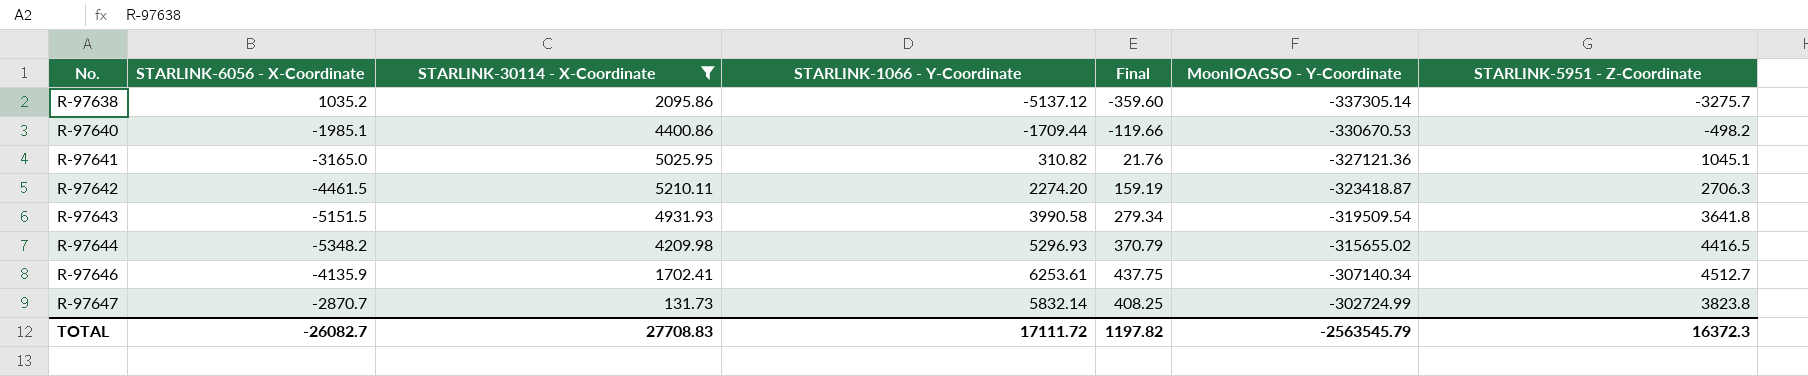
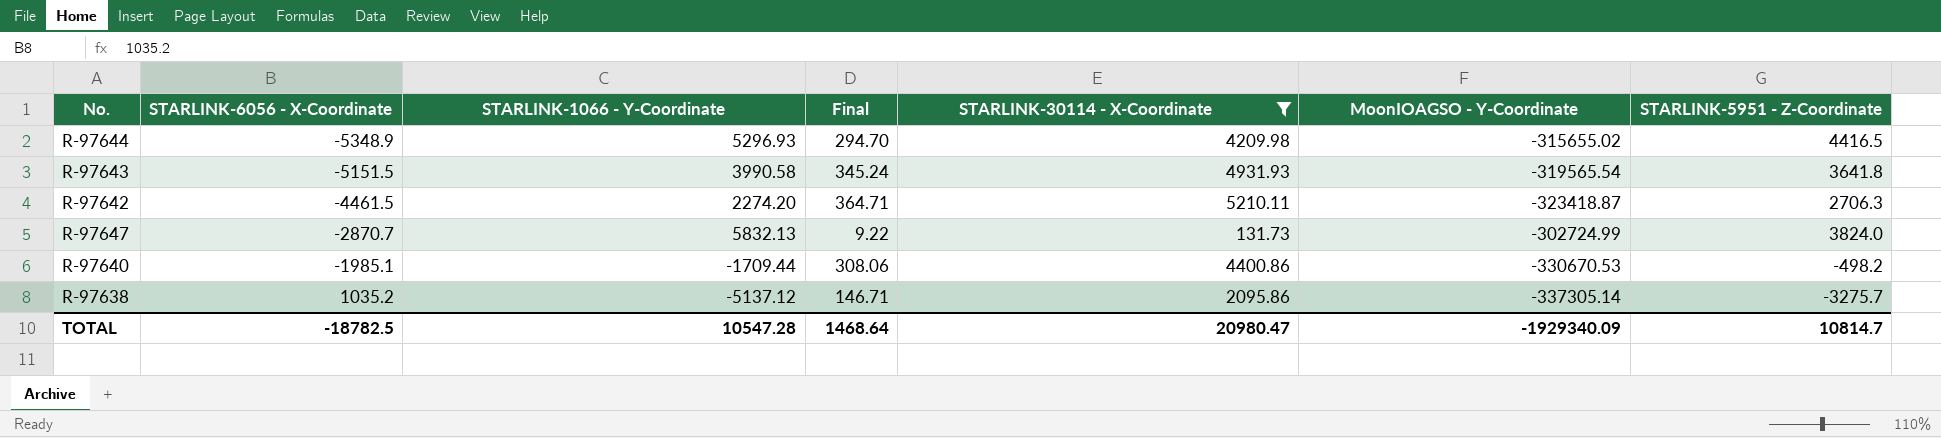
row order: No. ascending -> STARLINK-6056 - X-Coordinate ascending
column Final | formula: [STARLINK-1066 - Y-Coordinate] * 0.07 -> [STARLINK-30114 - X-Coordinate] * 0.07
column STARLINK-30114 - X-Coordinate | position: 3 -> 5
row R-97641: -3165.0 | 5025.95 | 310.82 | 21.76 | -327121.36 | 1045.1 -> none
row R-97646: -4135.9 | 1702.41 | 6253.61 | 437.75 | -307140.34 | 4512.7 -> none
R-97644 | STARLINK-6056 - X-Coordinate: -5348.2 -> -5348.9
R-97643 | MoonIOAGSO - Y-Coordinate: -319509.54 -> -319565.54
R-97647 | STARLINK-1066 - Y-Coordinate: 5832.14 -> 5832.13
R-97647 | STARLINK-5951 - Z-Coordinate: 3823.8 -> 3824.0
TOTAL | STARLINK-6056 - X-Coordinate: -26082.7 -> -18782.5
TOTAL | STARLINK-1066 - Y-Coordinate: 17111.72 -> 10547.28
TOTAL | Final: 1197.82 -> 1468.64
TOTAL | STARLINK-30114 - X-Coordinate: 27708.83 -> 20980.47
TOTAL | MoonIOAGSO - Y-Coordinate: -2563545.79 -> -1929340.09
TOTAL | STARLINK-5951 - Z-Coordinate: 16372.3 -> 10814.7

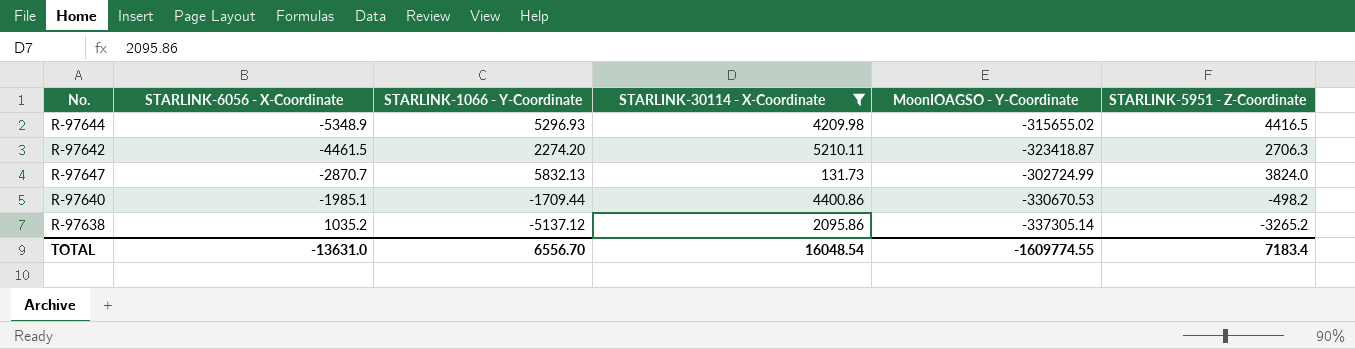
column Final | formula: [STARLINK-30114 - X-Coordinate] * 0.07 -> none
row R-97643: -5151.5 | 3990.58 | 345.24 | 4931.93 | -319565.54 | 3641.8 -> none
R-97638 | STARLINK-5951 - Z-Coordinate: -3275.7 -> -3265.2
TOTAL | STARLINK-6056 - X-Coordinate: -18782.5 -> -13631.0
TOTAL | STARLINK-1066 - Y-Coordinate: 10547.28 -> 6556.70
TOTAL | STARLINK-30114 - X-Coordinate: 20980.47 -> 16048.54
TOTAL | MoonIOAGSO - Y-Coordinate: -1929340.09 -> -1609774.55
TOTAL | STARLINK-5951 - Z-Coordinate: 10814.7 -> 7183.4

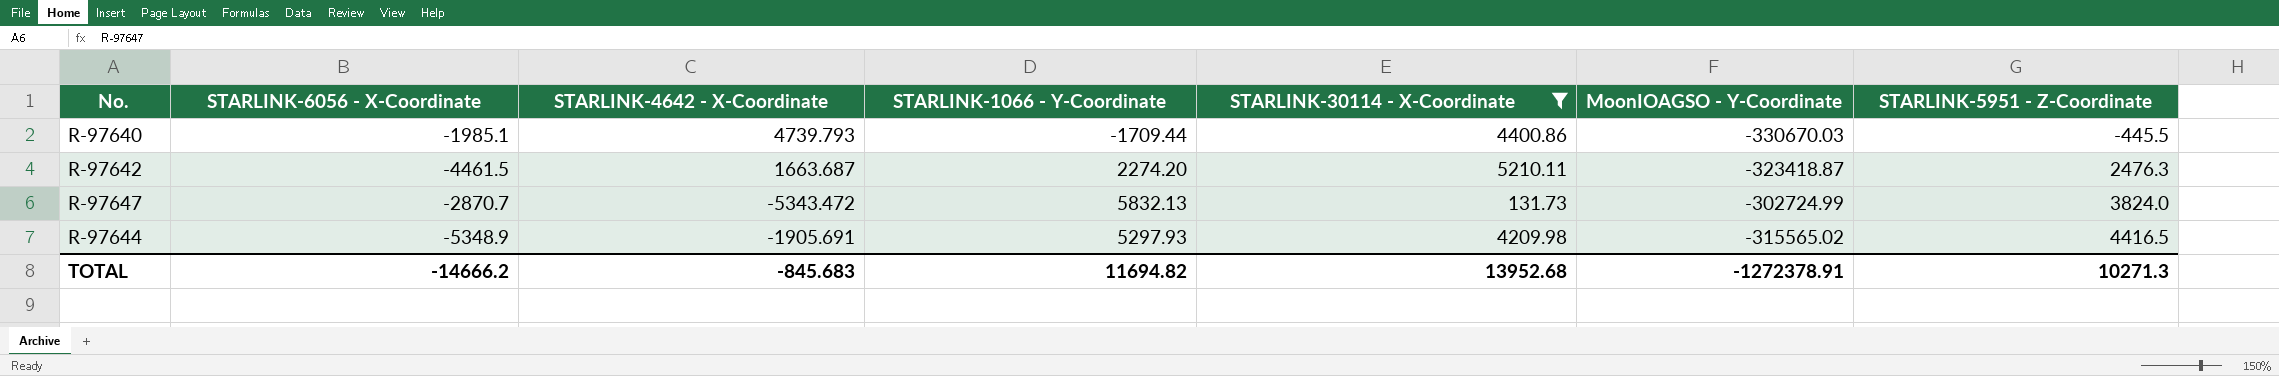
row order: STARLINK-6056 - X-Coordinate ascending -> STARLINK-5951 - Z-Coordinate ascending
column STARLINK-4642 - X-Coordinate | position: none -> 3
row R-97638: 1035.2 | -5137.12 | 2095.86 | -337305.14 | -3265.2 -> none
R-97640 | MoonIOAGSO - Y-Coordinate: -330670.53 -> -330670.03
R-97640 | STARLINK-5951 - Z-Coordinate: -498.2 -> -445.5
R-97642 | STARLINK-5951 - Z-Coordinate: 2706.3 -> 2476.3
R-97644 | STARLINK-1066 - Y-Coordinate: 5296.93 -> 5297.93
R-97644 | MoonIOAGSO - Y-Coordinate: -315655.02 -> -315565.02
TOTAL | STARLINK-6056 - X-Coordinate: -13631.0 -> -14666.2
TOTAL | STARLINK-1066 - Y-Coordinate: 6556.70 -> 11694.82
TOTAL | STARLINK-30114 - X-Coordinate: 16048.54 -> 13952.68
TOTAL | MoonIOAGSO - Y-Coordinate: -1609774.55 -> -1272378.91
TOTAL | STARLINK-5951 - Z-Coordinate: 7183.4 -> 10271.3

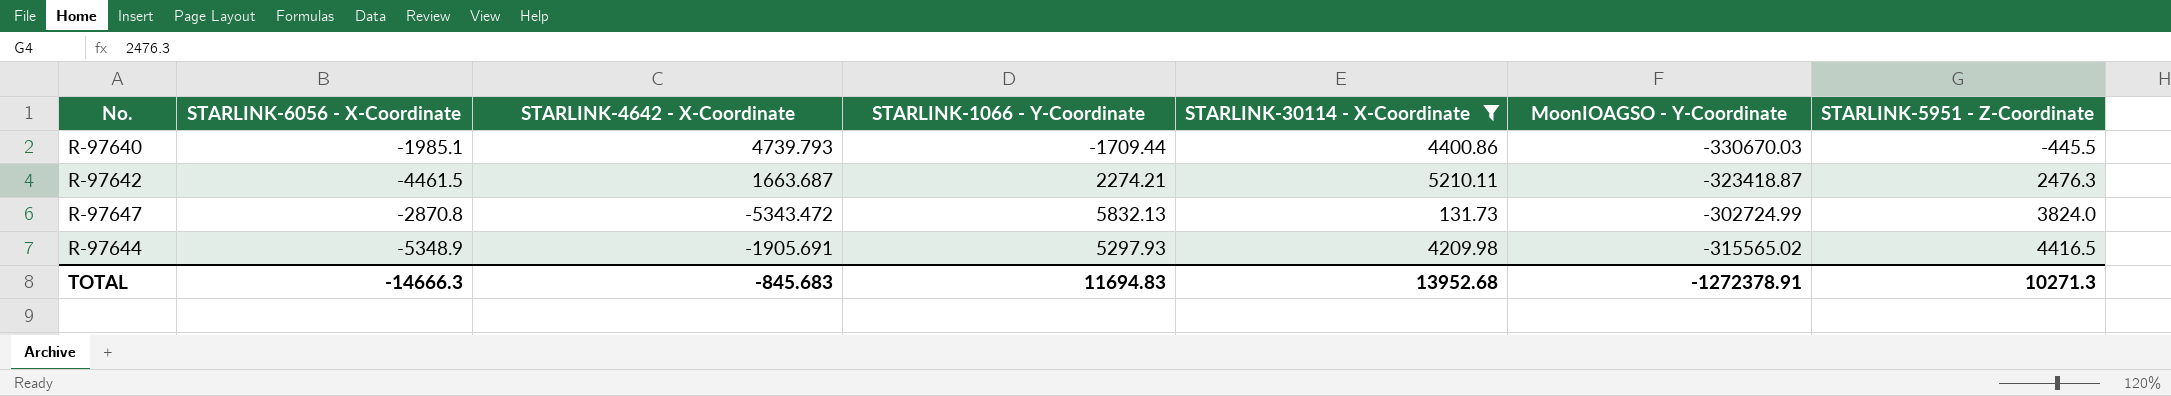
R-97642 | STARLINK-1066 - Y-Coordinate: 2274.20 -> 2274.21
R-97647 | STARLINK-6056 - X-Coordinate: -2870.7 -> -2870.8
TOTAL | STARLINK-6056 - X-Coordinate: -14666.2 -> -14666.3
TOTAL | STARLINK-1066 - Y-Coordinate: 11694.82 -> 11694.83

